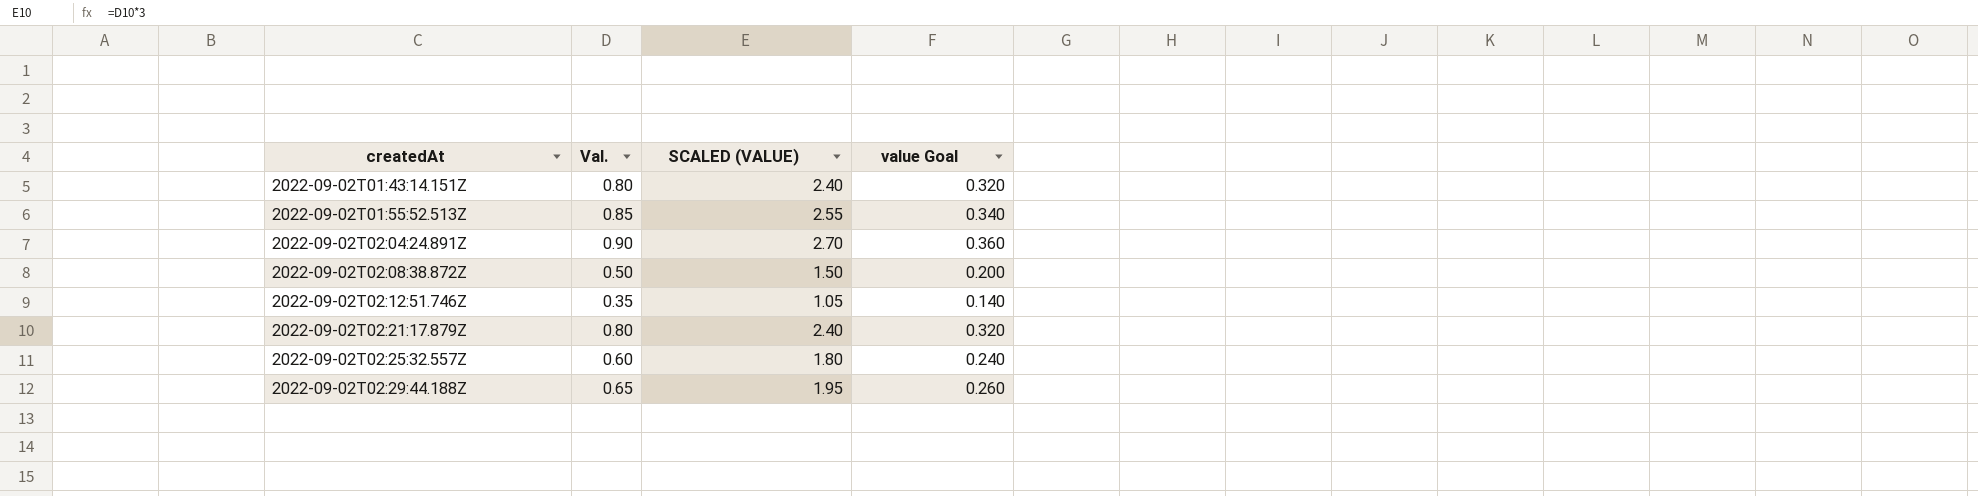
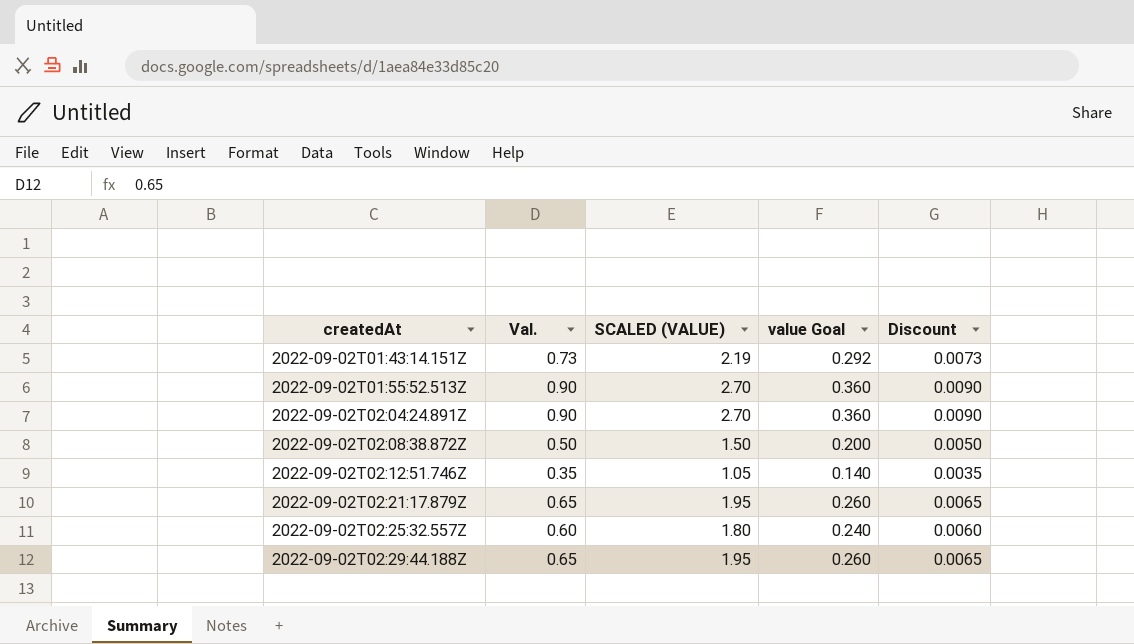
column Discount | formula: none -> [Val.] * 0.01
2022-09-02T01:43:14.151Z | Val.: 0.80 -> 0.73
2022-09-02T01:43:14.151Z | SCALED (VALUE): 2.40 -> 2.19
2022-09-02T01:43:14.151Z | value Goal: 0.320 -> 0.292
2022-09-02T01:55:52.513Z | Val.: 0.85 -> 0.90
2022-09-02T01:55:52.513Z | SCALED (VALUE): 2.55 -> 2.70
2022-09-02T01:55:52.513Z | value Goal: 0.340 -> 0.360
2022-09-02T02:21:17.879Z | Val.: 0.80 -> 0.65
2022-09-02T02:21:17.879Z | SCALED (VALUE): 2.40 -> 1.95
2022-09-02T02:21:17.879Z | value Goal: 0.320 -> 0.260

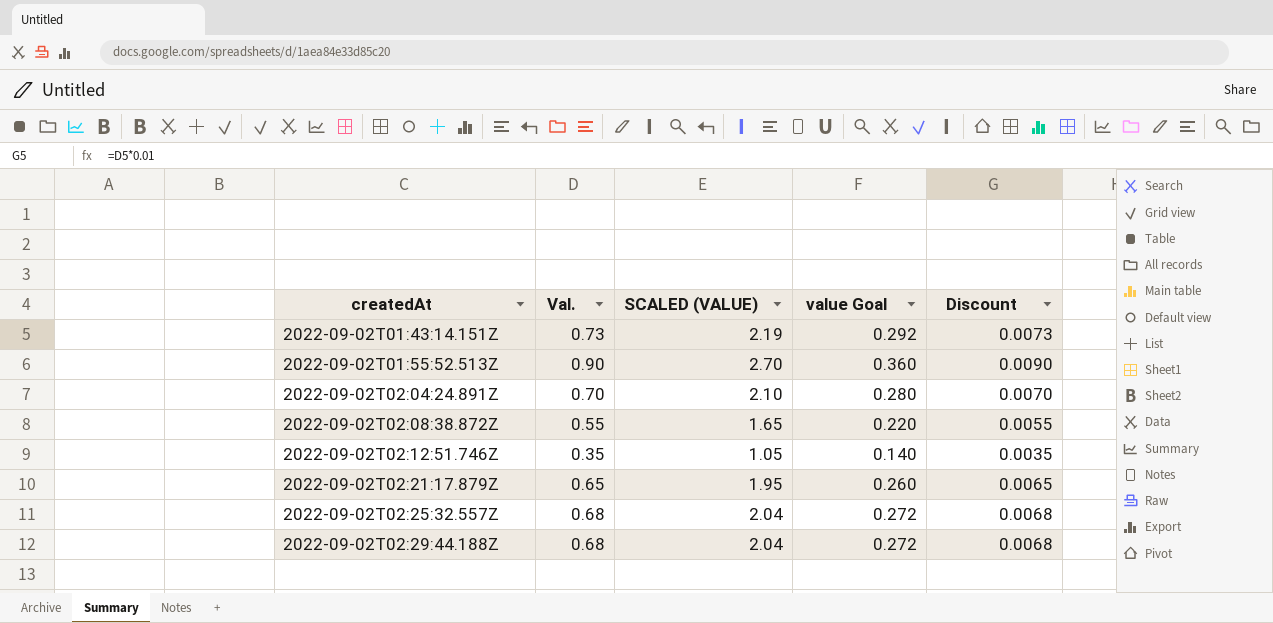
2022-09-02T02:04:24.891Z | Val.: 0.90 -> 0.70
2022-09-02T02:04:24.891Z | SCALED (VALUE): 2.70 -> 2.10
2022-09-02T02:04:24.891Z | value Goal: 0.360 -> 0.280
2022-09-02T02:04:24.891Z | Discount: 0.0090 -> 0.0070
2022-09-02T02:08:38.872Z | Val.: 0.50 -> 0.55
2022-09-02T02:08:38.872Z | SCALED (VALUE): 1.50 -> 1.65
2022-09-02T02:08:38.872Z | value Goal: 0.200 -> 0.220
2022-09-02T02:08:38.872Z | Discount: 0.0050 -> 0.0055
2022-09-02T02:25:32.557Z | Val.: 0.60 -> 0.68
2022-09-02T02:25:32.557Z | SCALED (VALUE): 1.80 -> 2.04
2022-09-02T02:25:32.557Z | value Goal: 0.240 -> 0.272
2022-09-02T02:25:32.557Z | Discount: 0.0060 -> 0.0068
2022-09-02T02:29:44.188Z | Val.: 0.65 -> 0.68
2022-09-02T02:29:44.188Z | SCALED (VALUE): 1.95 -> 2.04
2022-09-02T02:29:44.188Z | value Goal: 0.260 -> 0.272
2022-09-02T02:29:44.188Z | Discount: 0.0065 -> 0.0068

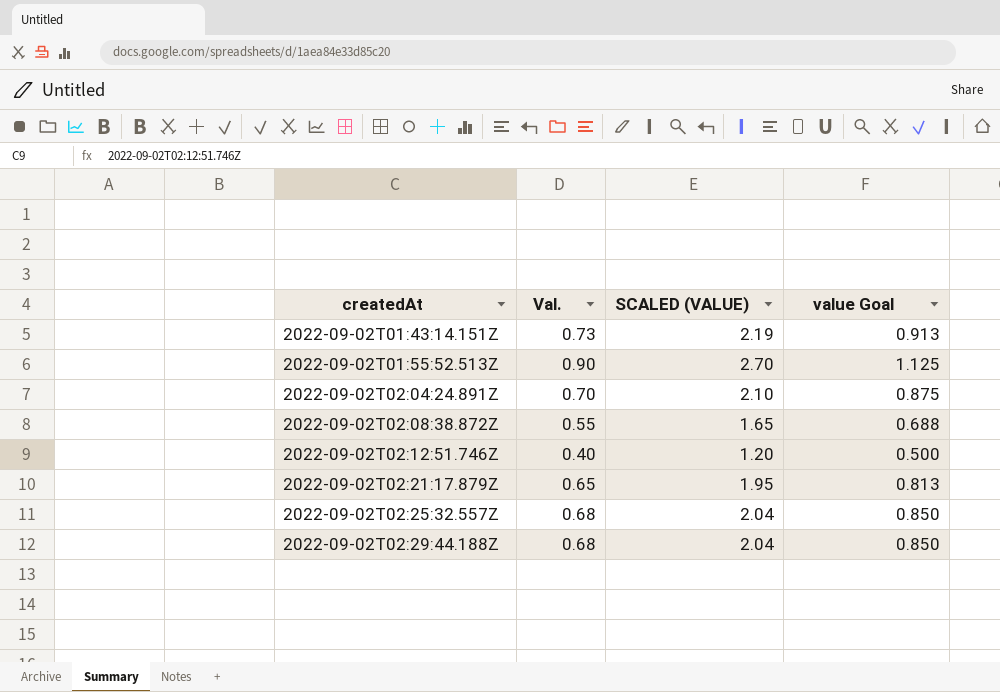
column Discount | formula: [Val.] * 0.01 -> none
column value Goal | formula: [Val.] * 0.4 -> [Val.] * 1.25
2022-09-02T02:12:51.746Z | Val.: 0.35 -> 0.40
2022-09-02T02:12:51.746Z | SCALED (VALUE): 1.05 -> 1.20

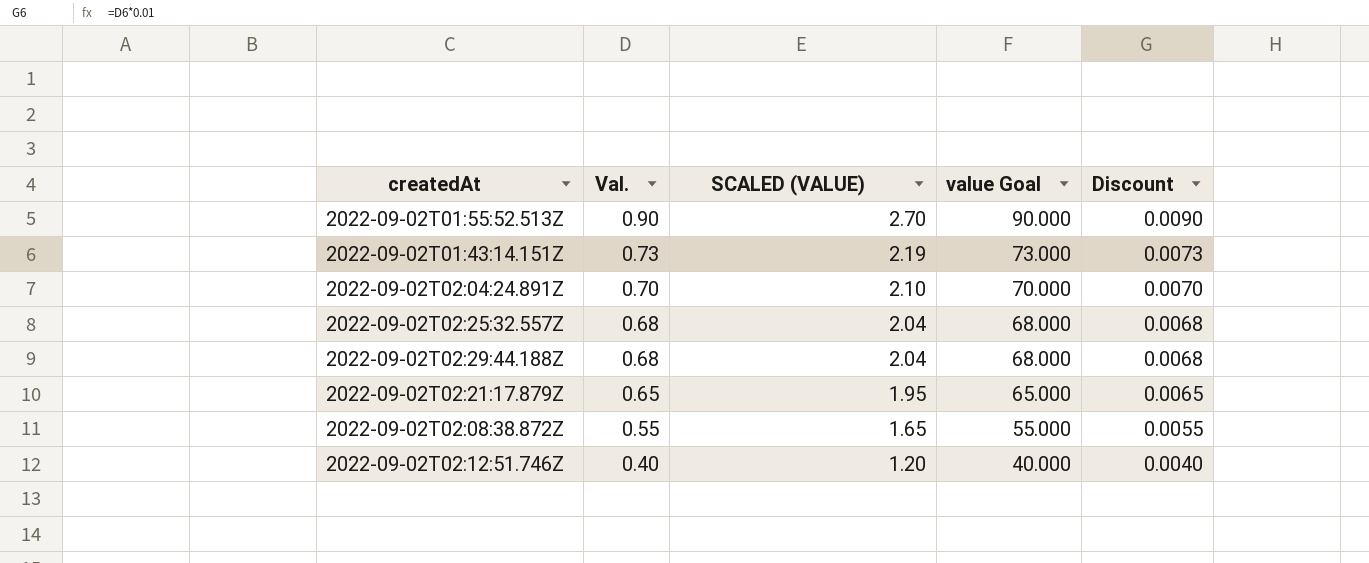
row order: createdAt ascending -> Val. descending
column value Goal | formula: [Val.] * 1.25 -> [Val.] * 100
column Discount | formula: none -> [Val.] * 0.01

